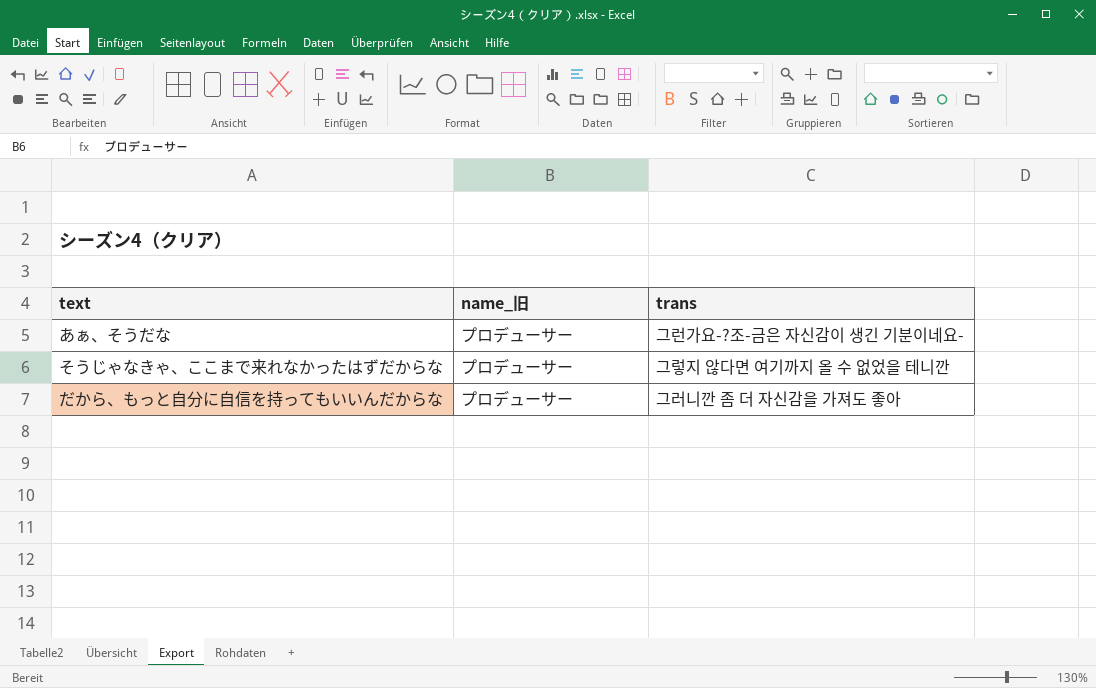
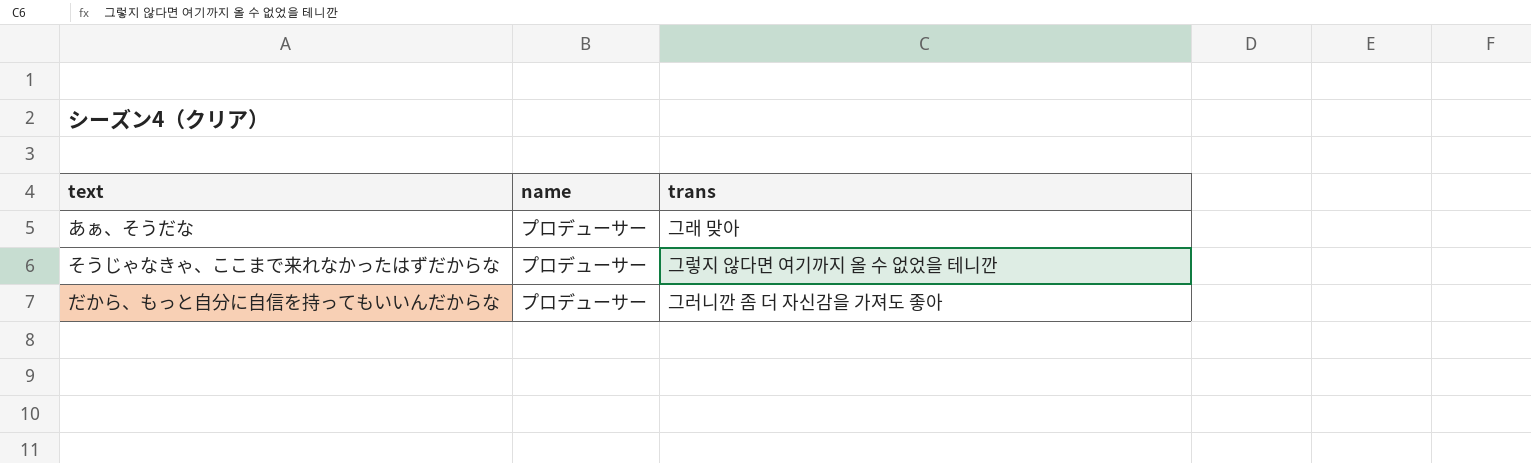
column name: name_旧 -> name
あぁ、そうだな | trans: 그런가요-?조-금은 자신감이 생긴 기분이네요- -> 그래 맞아

